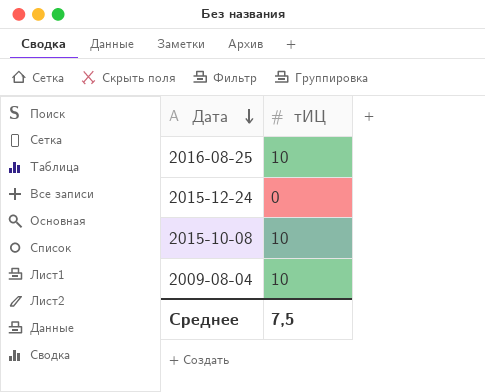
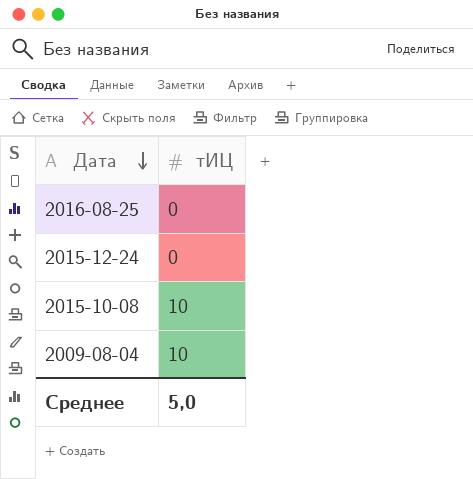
2016-08-25 | тИЦ: 10 -> 0
Среднее | тИЦ: 7,5 -> 5,0

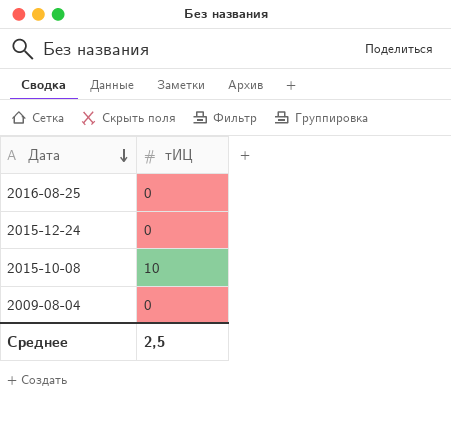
2009-08-04 | тИЦ: 10 -> 0
Среднее | тИЦ: 5,0 -> 2,5

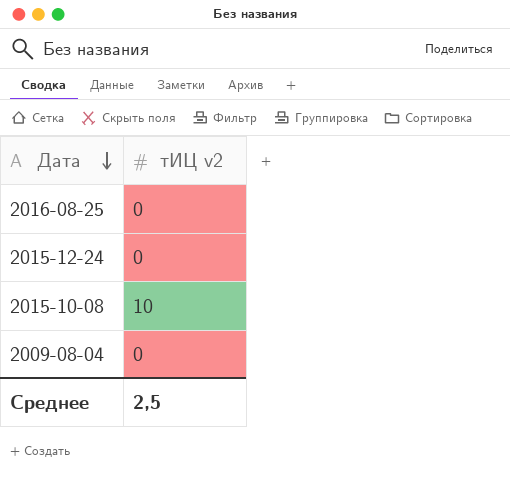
column name: тИЦ -> тИЦ v2

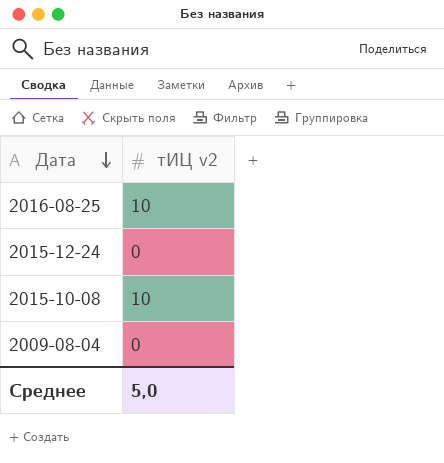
2016-08-25 | тИЦ v2: 0 -> 10
Среднее | тИЦ v2: 2,5 -> 5,0

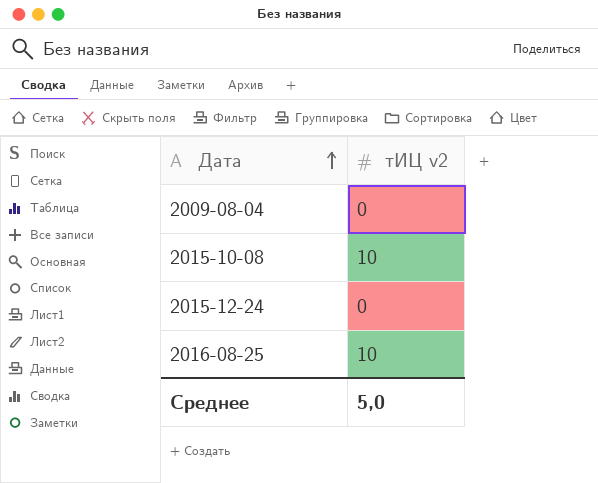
row order: Дата descending -> Дата ascending

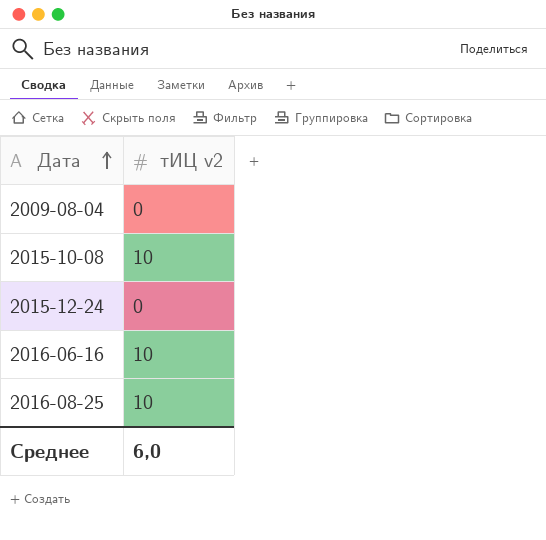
row 2016-06-16: none -> 10
Среднее | тИЦ v2: 5,0 -> 6,0

